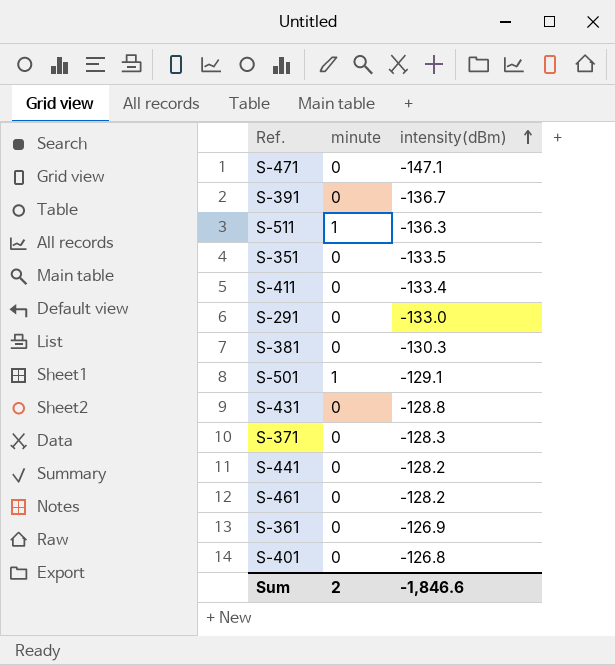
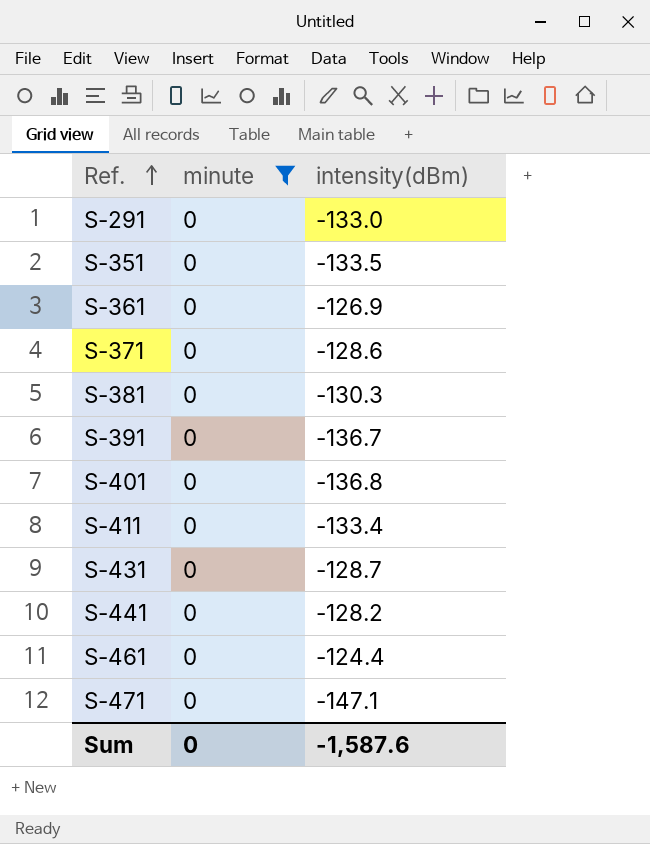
filter: none -> minute = 0
row order: intensity(dBm) ascending -> Ref. ascending
S-371 | intensity(dBm): -128.3 -> -128.6
S-401 | intensity(dBm): -126.8 -> -136.8
S-431 | intensity(dBm): -128.8 -> -128.7
S-461 | intensity(dBm): -128.2 -> -124.4
Sum | minute: 2 -> 0
Sum | intensity(dBm): -1,846.6 -> -1,587.6

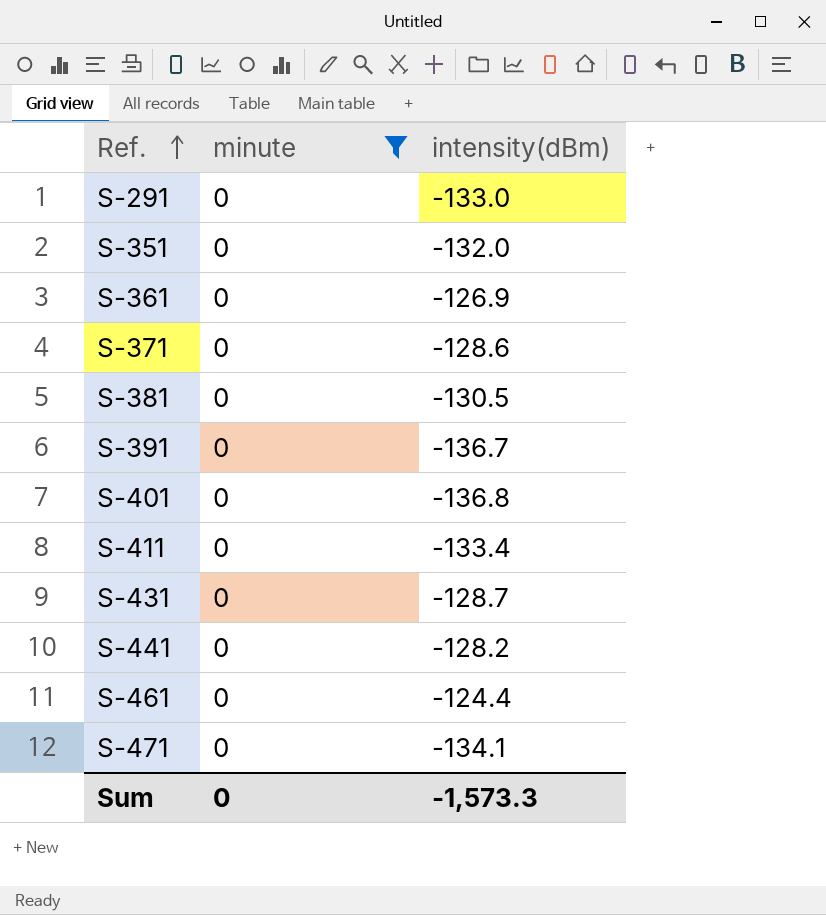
S-351 | intensity(dBm): -133.5 -> -132.0
S-381 | intensity(dBm): -130.3 -> -130.5
S-471 | intensity(dBm): -147.1 -> -134.1
Sum | intensity(dBm): -1,587.6 -> -1,573.3

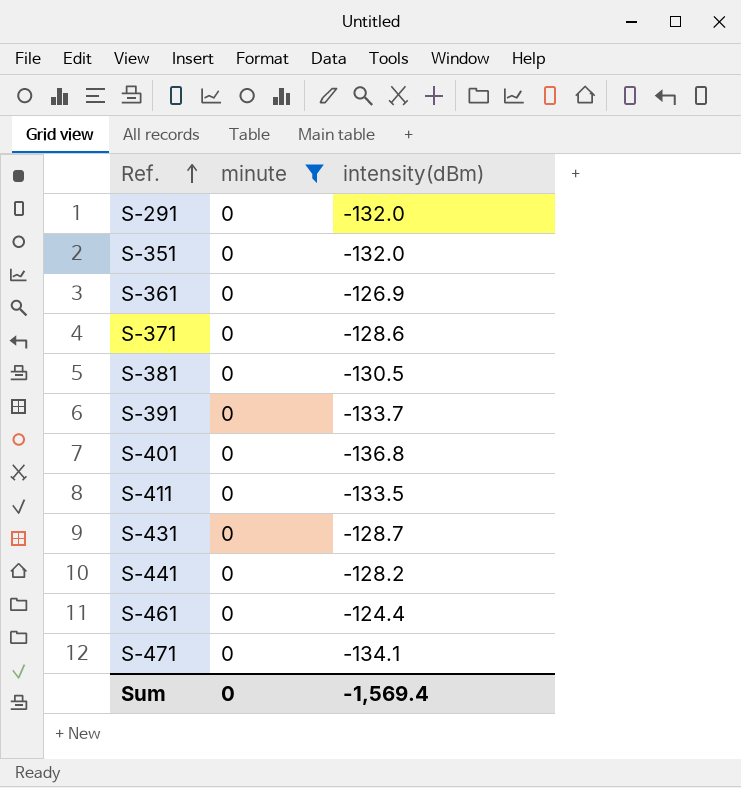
S-291 | intensity(dBm): -133.0 -> -132.0
S-391 | intensity(dBm): -136.7 -> -133.7
S-411 | intensity(dBm): -133.4 -> -133.5
Sum | intensity(dBm): -1,573.3 -> -1,569.4

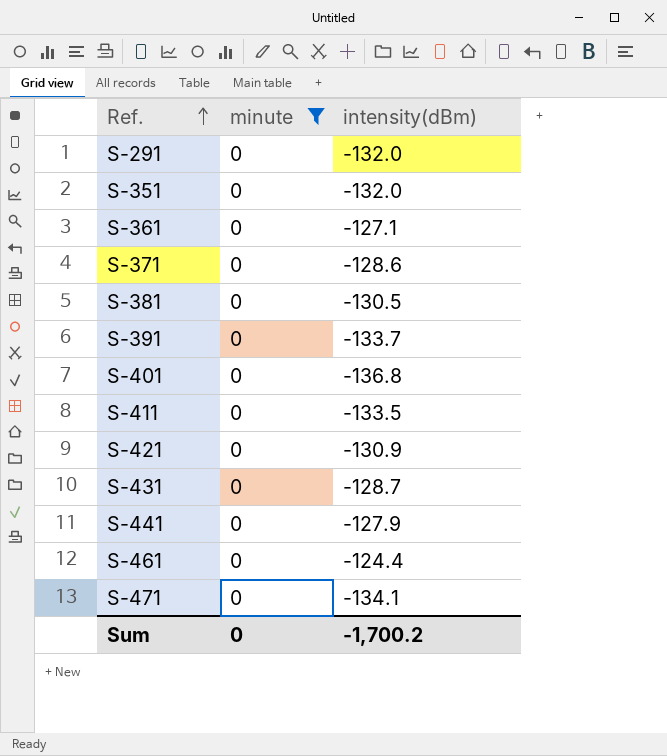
S-361 | intensity(dBm): -126.9 -> -127.1
row S-421: none -> 0 | -130.9
S-441 | intensity(dBm): -128.2 -> -127.9
Sum | intensity(dBm): -1,569.4 -> -1,700.2

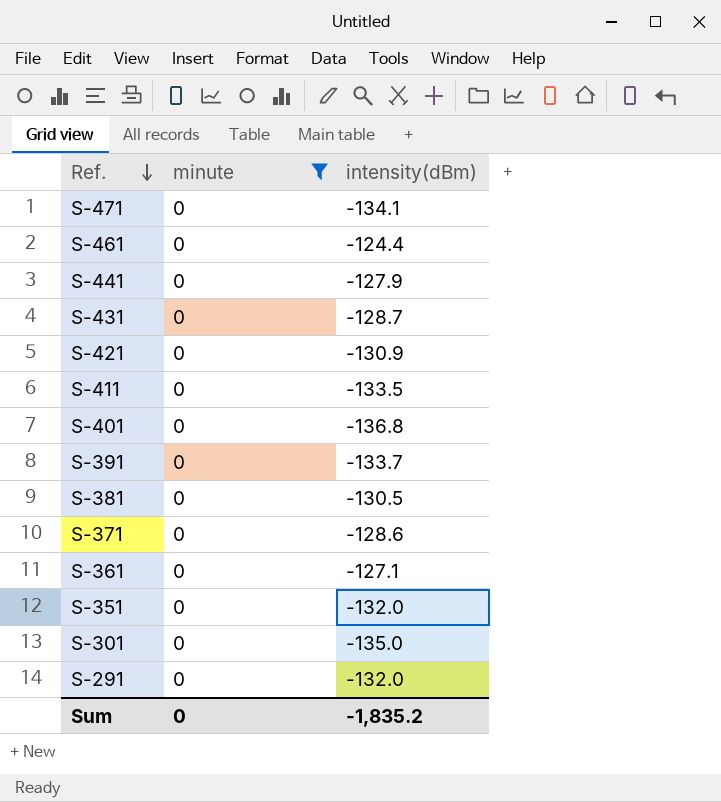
row order: Ref. ascending -> Ref. descending
row S-301: none -> 0 | -135.0
Sum | intensity(dBm): -1,700.2 -> -1,835.2

